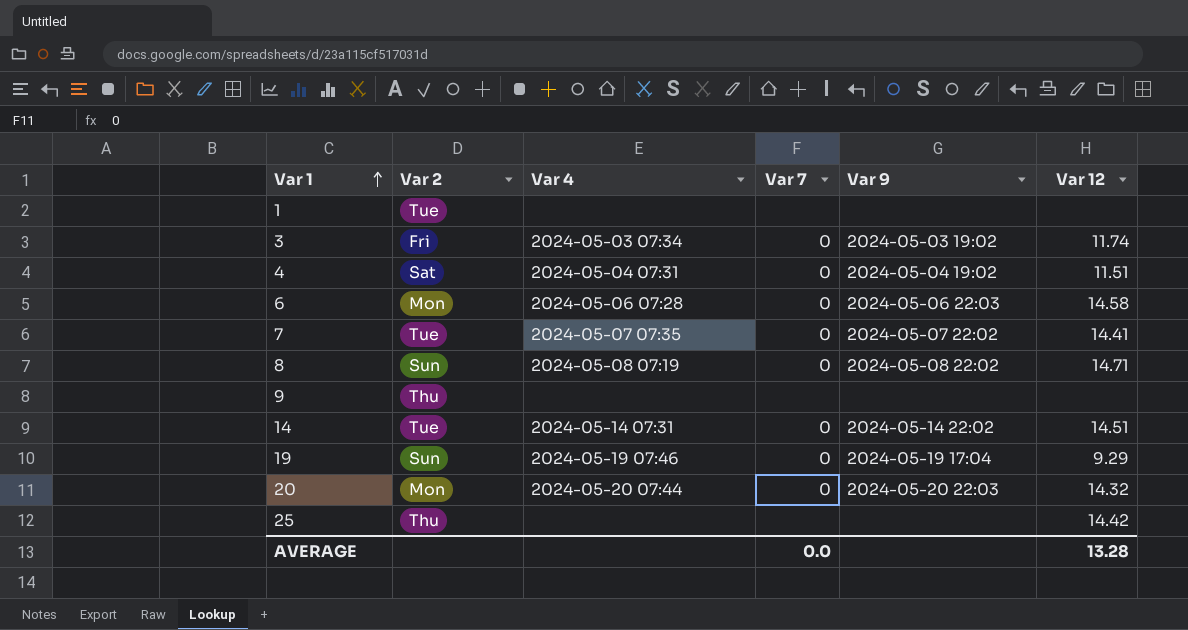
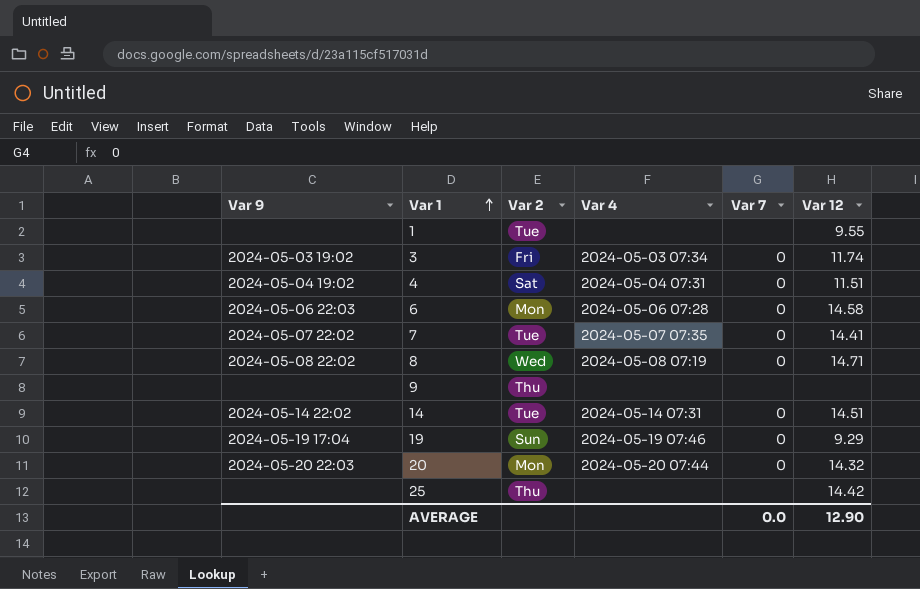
column Var 9 | position: 5 -> 1
1 | Var 12: none -> 9.55
8 | Var 2: Sun -> Wed
AVERAGE | Var 12: 13.28 -> 12.90

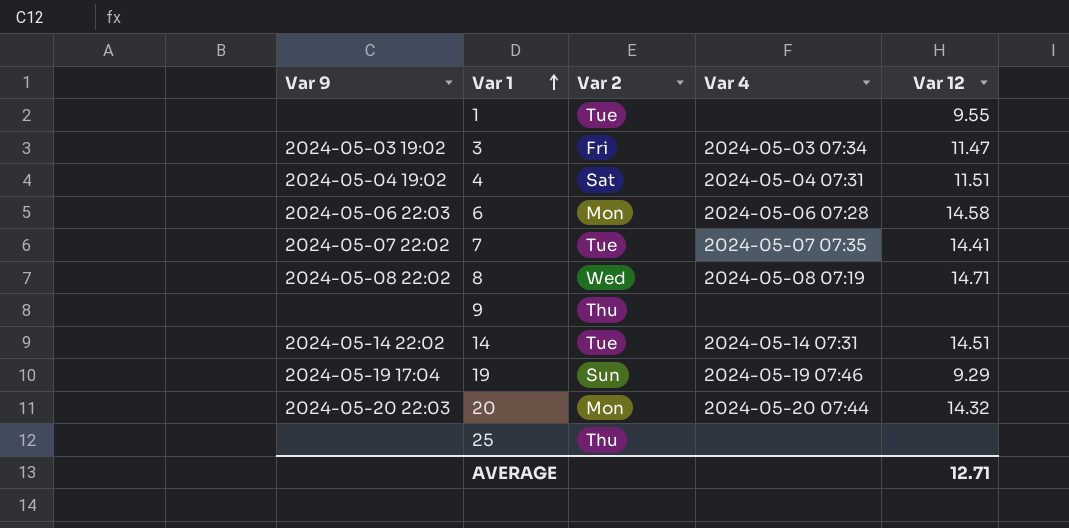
column Var 7 | position: 5 -> none
3 | Var 12: 11.74 -> 11.47
25 | Var 12: 14.42 -> none
AVERAGE | Var 12: 12.90 -> 12.71

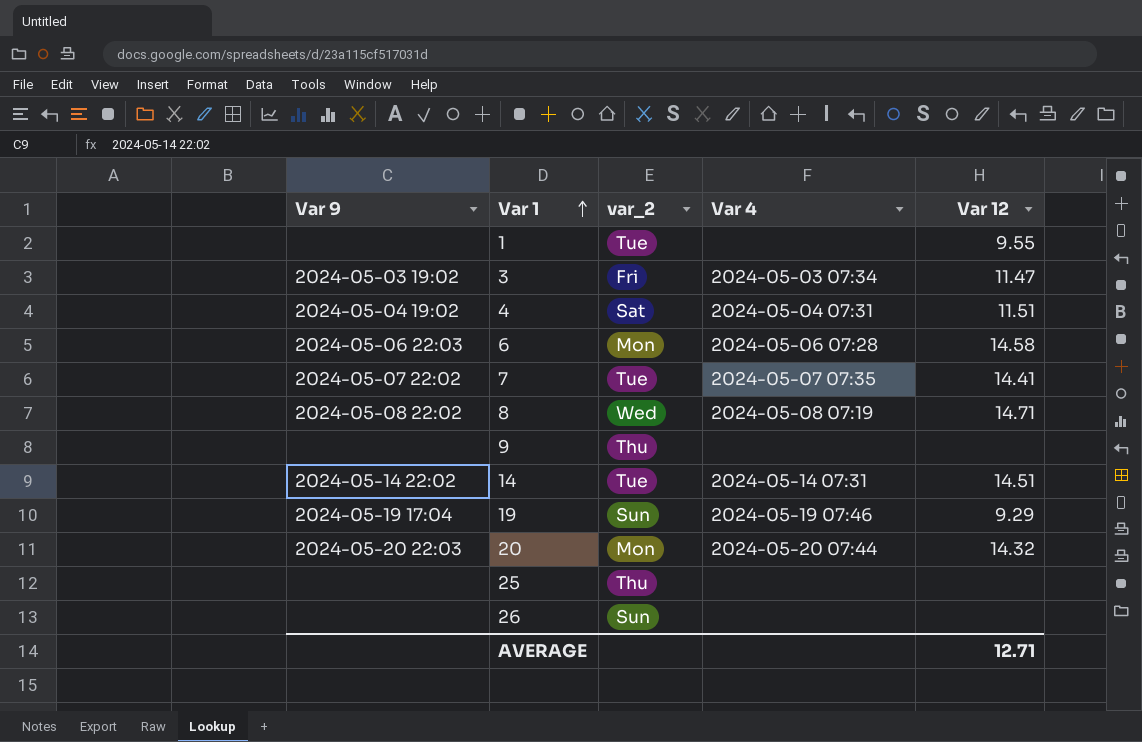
column name: Var 2 -> var_2
row 26: none -> none | Sun | none | none

